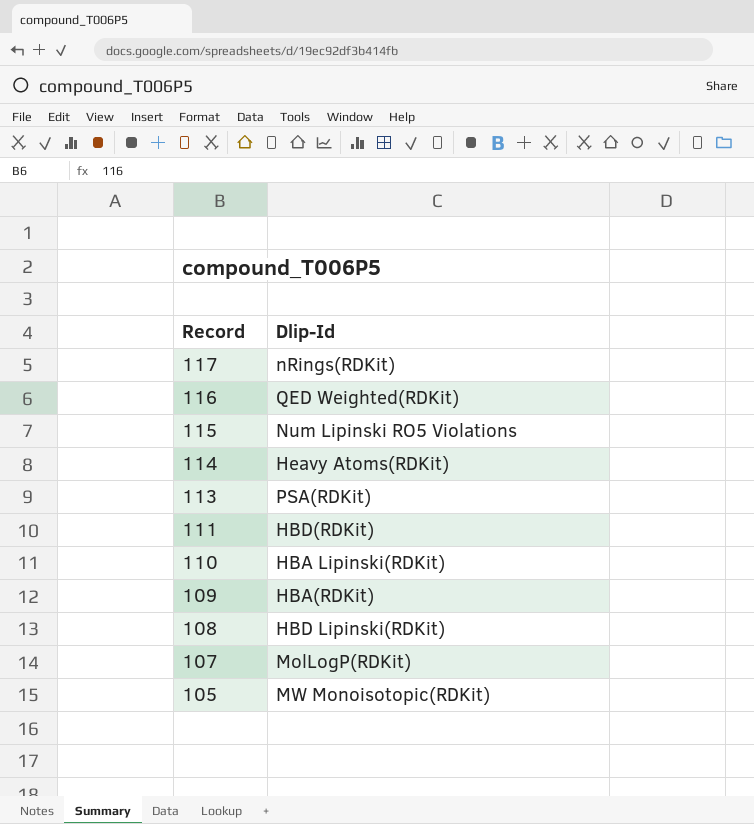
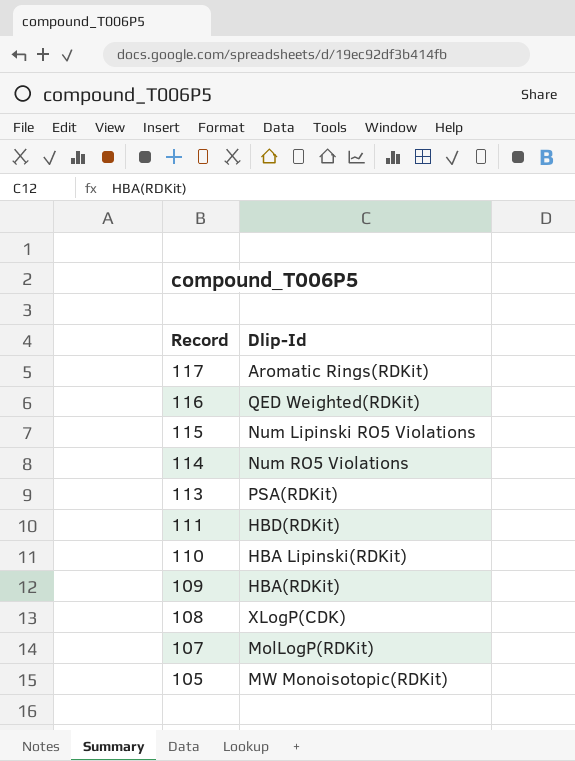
117 | Dlip-Id: nRings(RDKit) -> Aromatic Rings(RDKit)
114 | Dlip-Id: Heavy Atoms(RDKit) -> Num RO5 Violations
108 | Dlip-Id: HBD Lipinski(RDKit) -> XLogP(CDK)

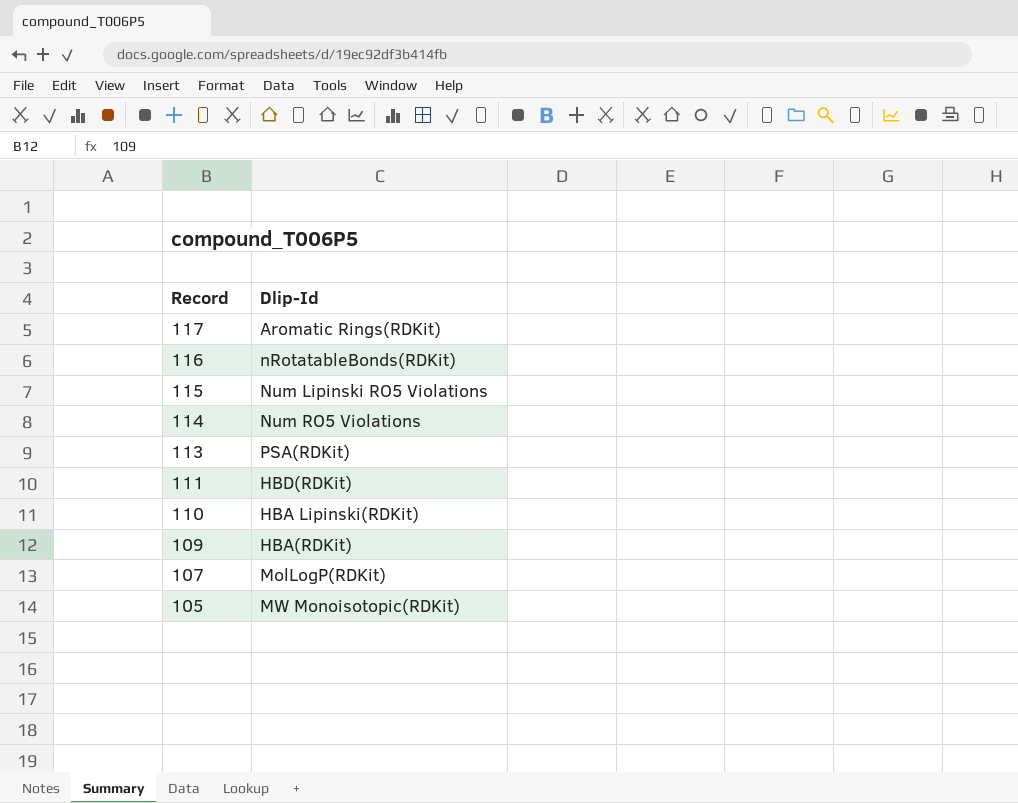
row 108: XLogP(CDK) -> none
116 | Dlip-Id: QED Weighted(RDKit) -> nRotatableBonds(RDKit)

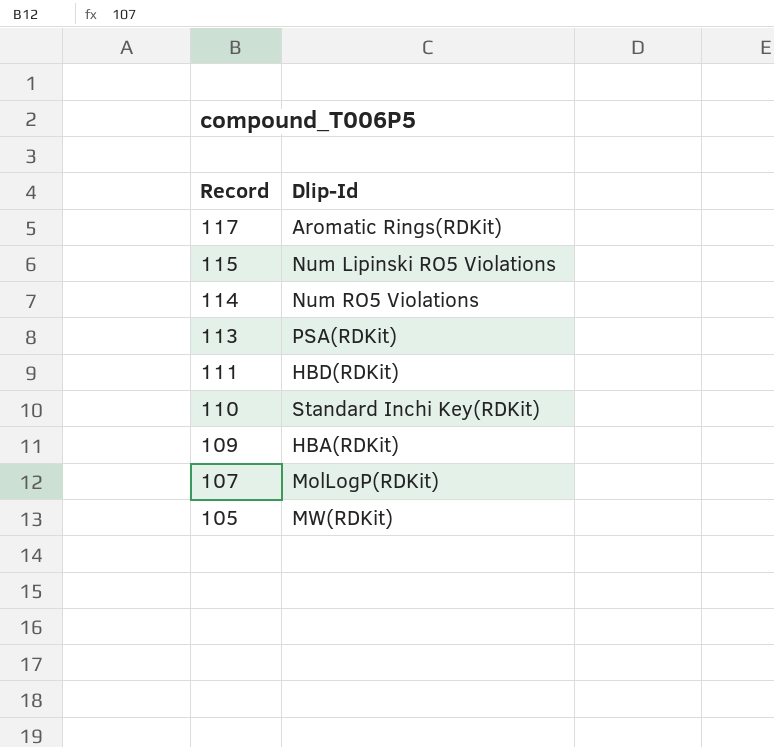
row 116: nRotatableBonds(RDKit) -> none
110 | Dlip-Id: HBA Lipinski(RDKit) -> Standard Inchi Key(RDKit)
105 | Dlip-Id: MW Monoisotopic(RDKit) -> MW(RDKit)

